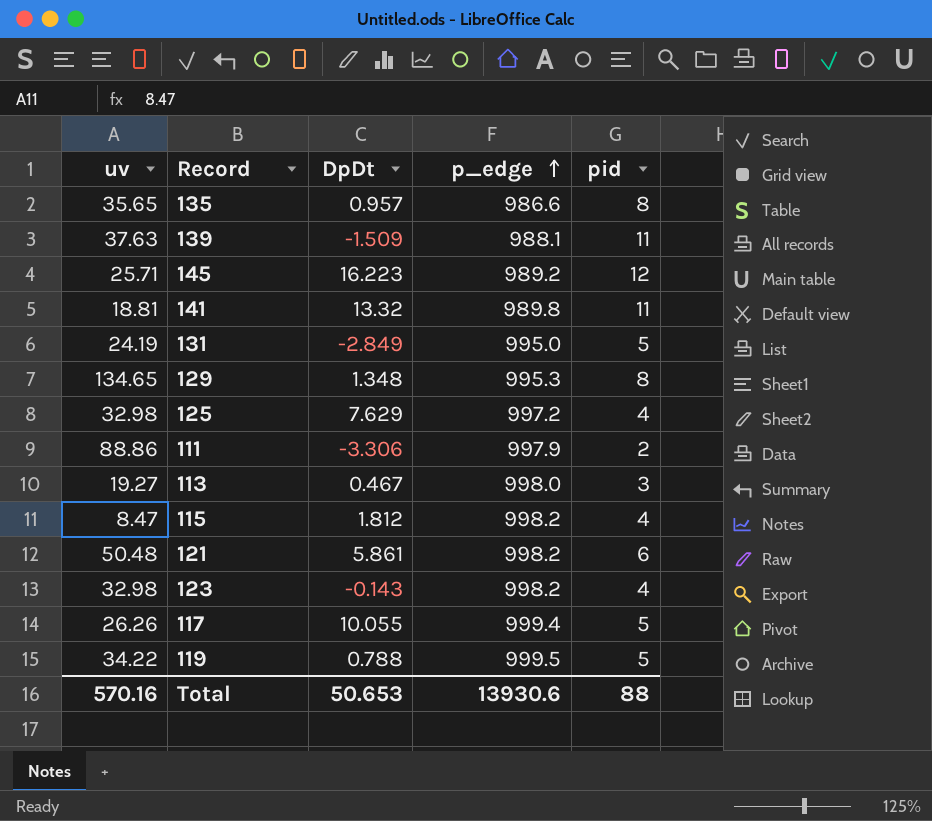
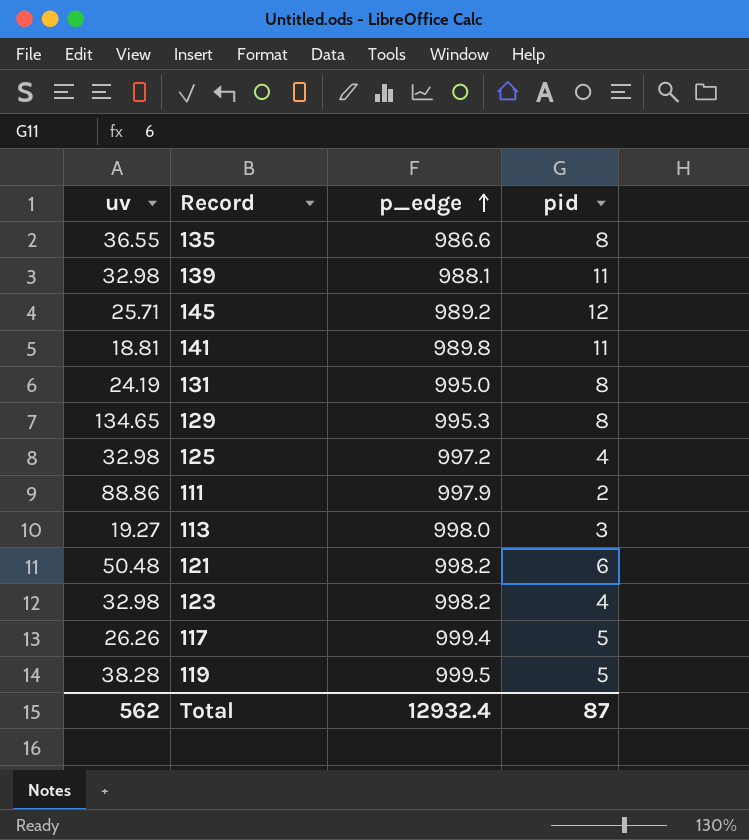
column DpDt | position: 3 -> none
row 115: 8.47 | 1.812 | 998.2 | 4 -> none
135 | uv: 35.65 -> 36.55
139 | uv: 37.63 -> 32.98
131 | pid: 5 -> 8
119 | uv: 34.22 -> 38.28
Total | uv: 570.16 -> 562
Total | p_edge: 13930.6 -> 12932.4
Total | pid: 88 -> 87

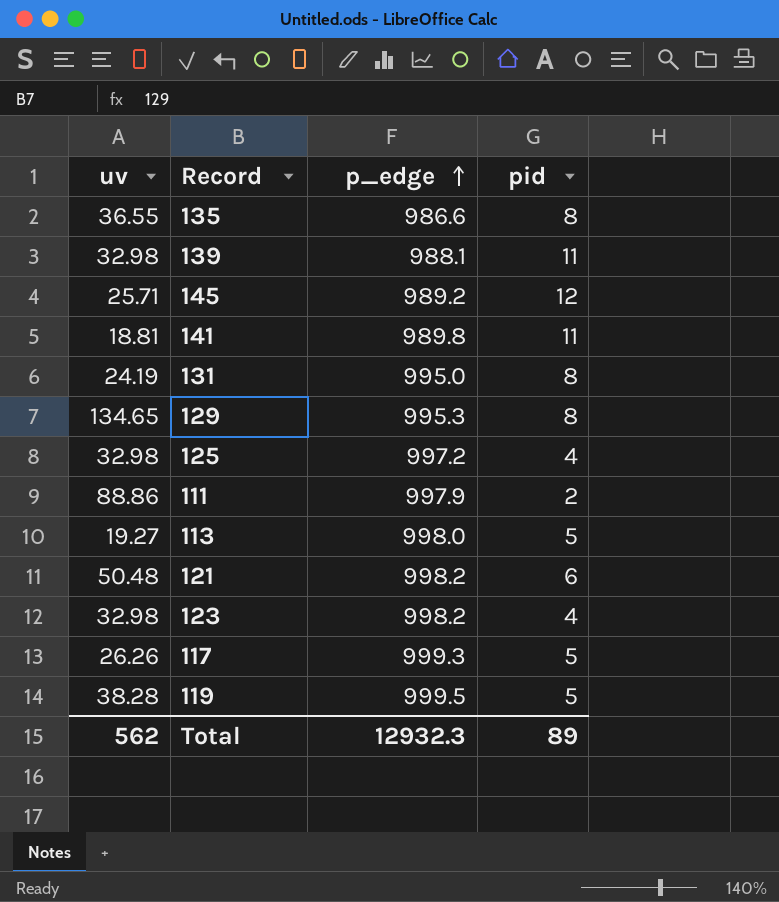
113 | pid: 3 -> 5
117 | p_edge: 999.4 -> 999.3
Total | p_edge: 12932.4 -> 12932.3
Total | pid: 87 -> 89

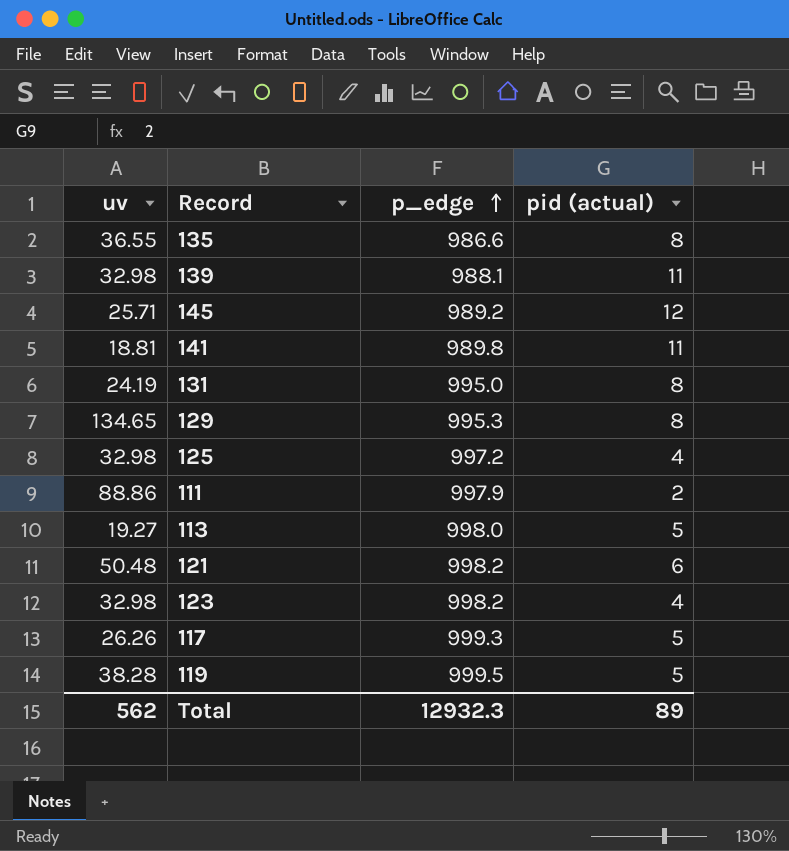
column name: pid -> pid (actual)

